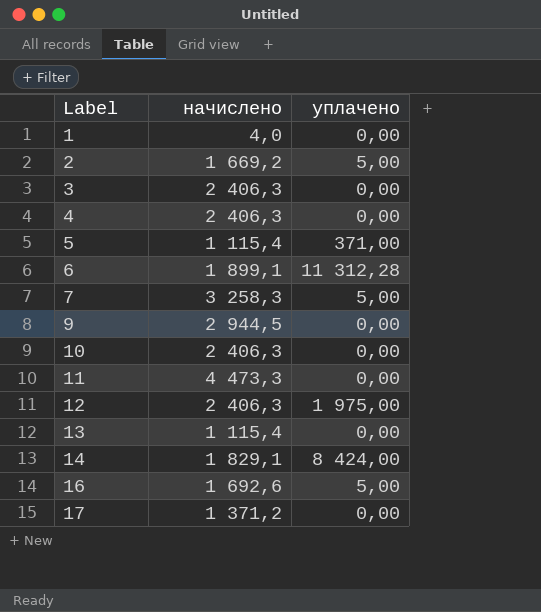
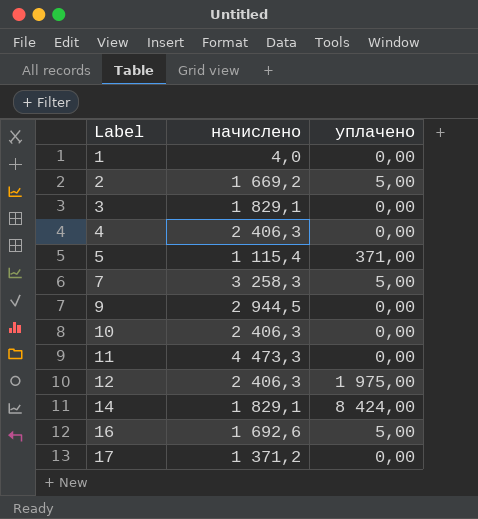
row 6: 1 899,1 | 11 312,28 -> none
row 13: 1 115,4 | 0,00 -> none
3 | начислено: 2 406,3 -> 1 829,1

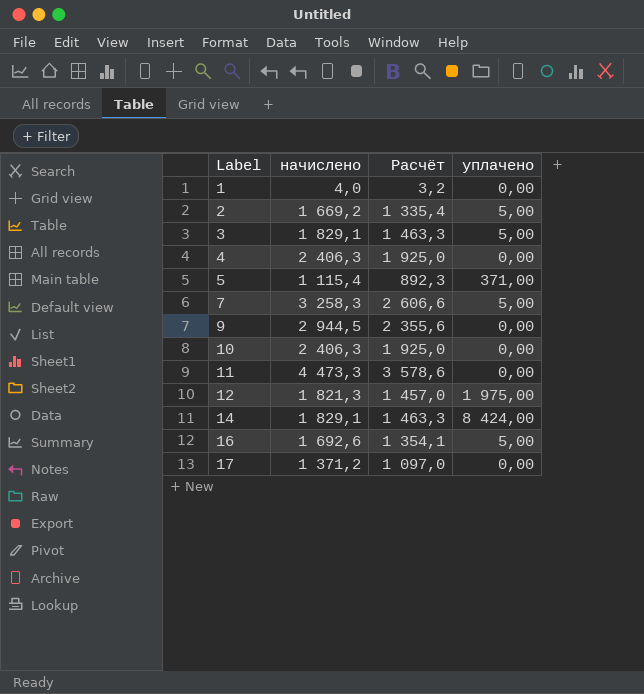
column Расчёт | formula: none -> [начислено] * 0,8
3 | уплачено: 0,00 -> 5,00
12 | начислено: 2 406,3 -> 1 821,3

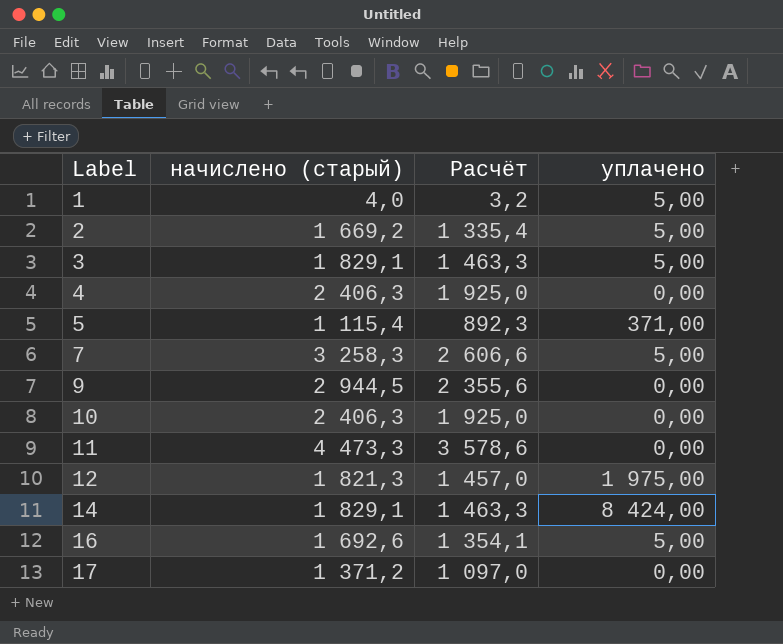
column name: начислено -> начислено (старый)
1 | уплачено: 0,00 -> 5,00

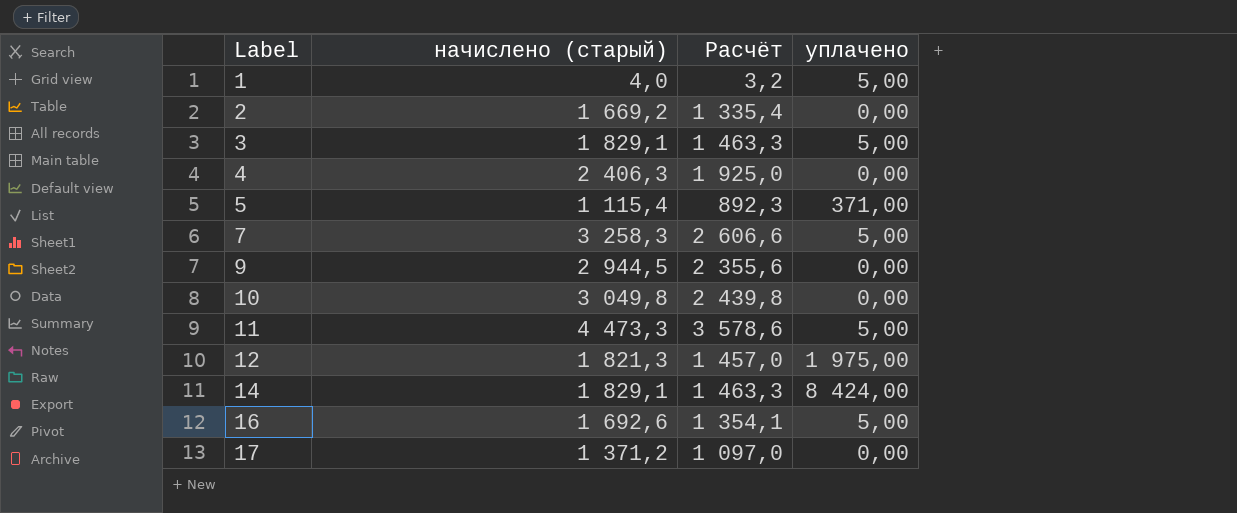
2 | уплачено: 5,00 -> 0,00
10 | начислено (старый): 2 406,3 -> 3 049,8
10 | Расчёт: 1 925,0 -> 2 439,8
11 | уплачено: 0,00 -> 5,00

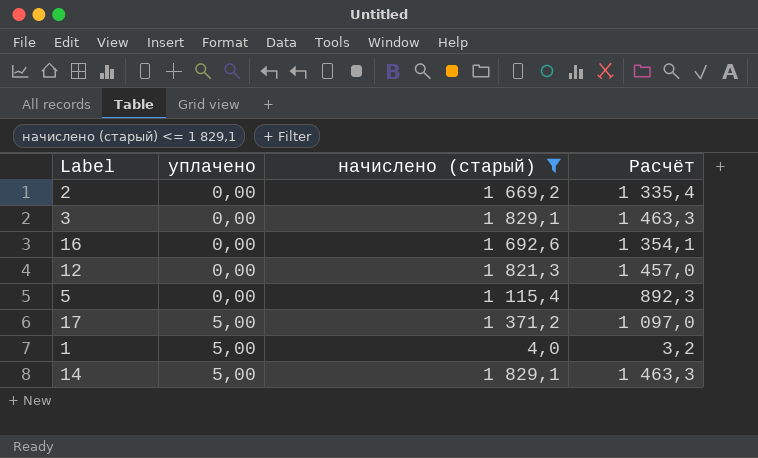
filter: none -> начислено (старый) <= 1 829,1
row order: Label ascending -> уплачено ascending
column уплачено | position: 4 -> 2
3 | уплачено: 5,00 -> 0,00
16 | уплачено: 5,00 -> 0,00
12 | уплачено: 1 975,00 -> 0,00
5 | уплачено: 371,00 -> 0,00
17 | уплачено: 0,00 -> 5,00
14 | уплачено: 8 424,00 -> 5,00

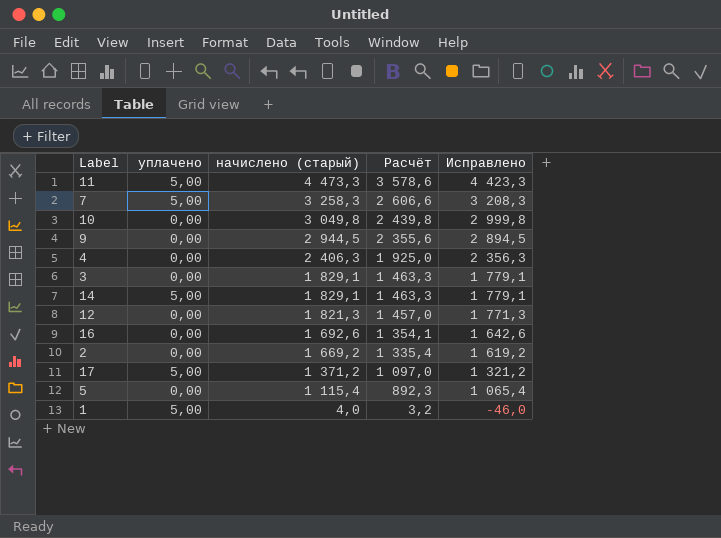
filter: начислено (старый) <= 1 829,1 -> none
row order: уплачено ascending -> начислено (старый) descending
column Исправлено | formula: none -> [начислено (старый)] - 50

